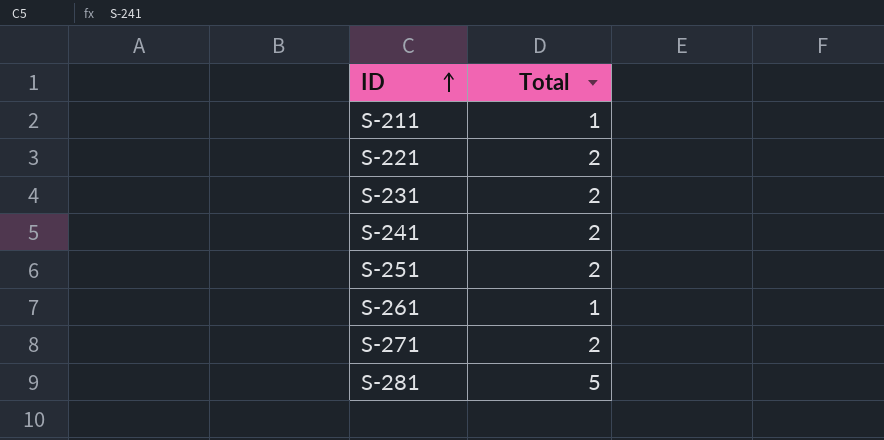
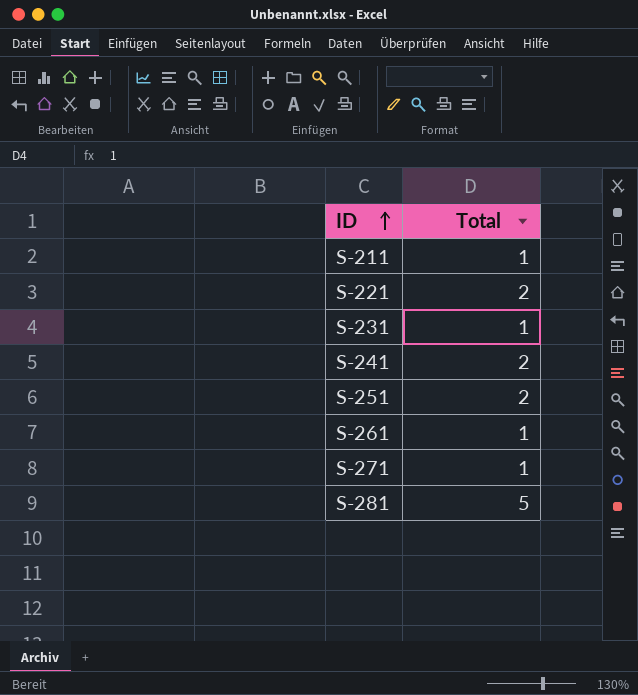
S-231 | Total: 2 -> 1
S-271 | Total: 2 -> 1

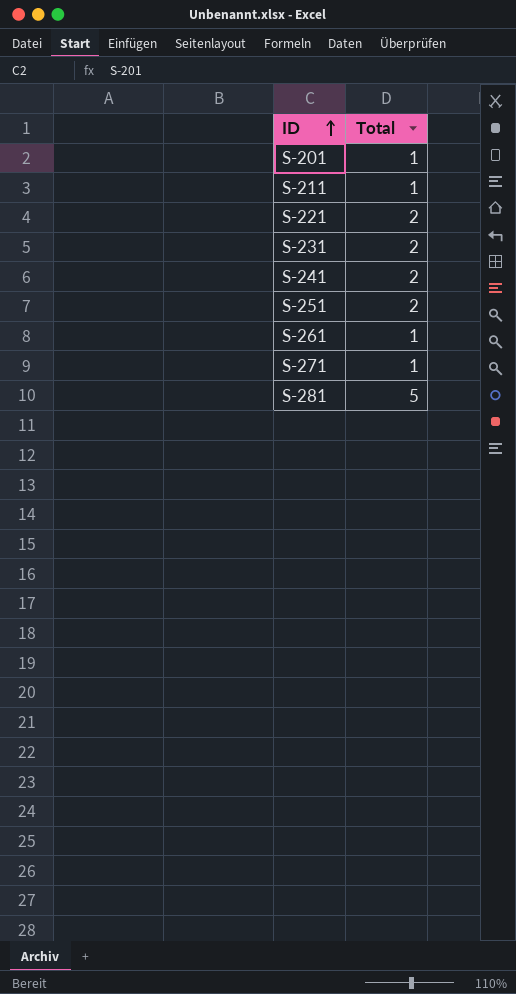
row S-201: none -> 1
S-231 | Total: 1 -> 2

